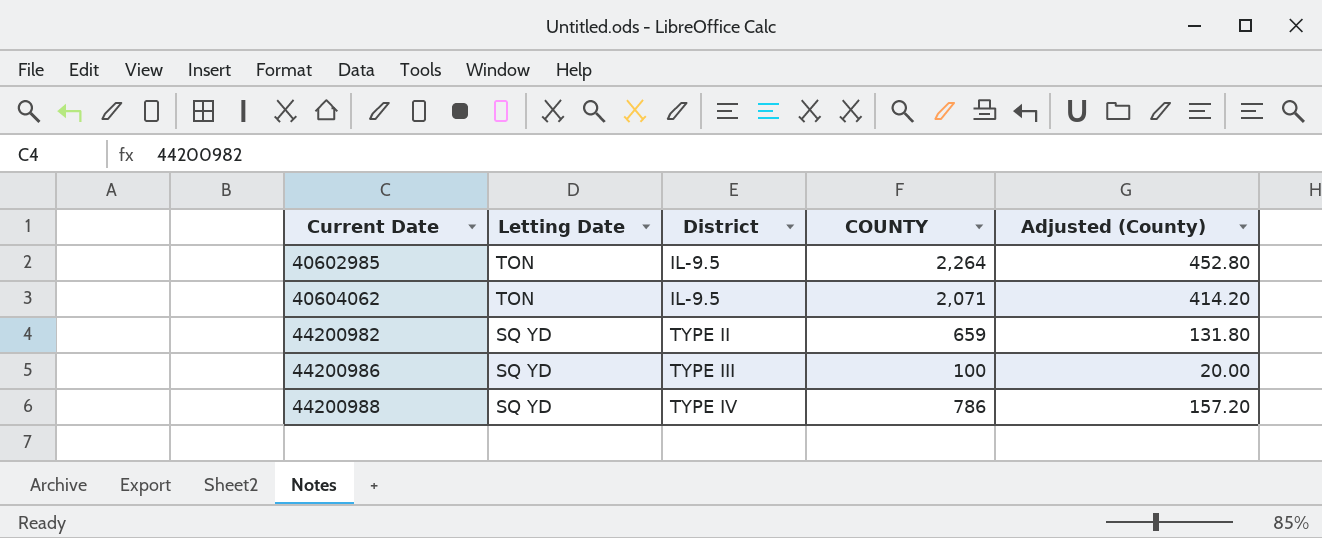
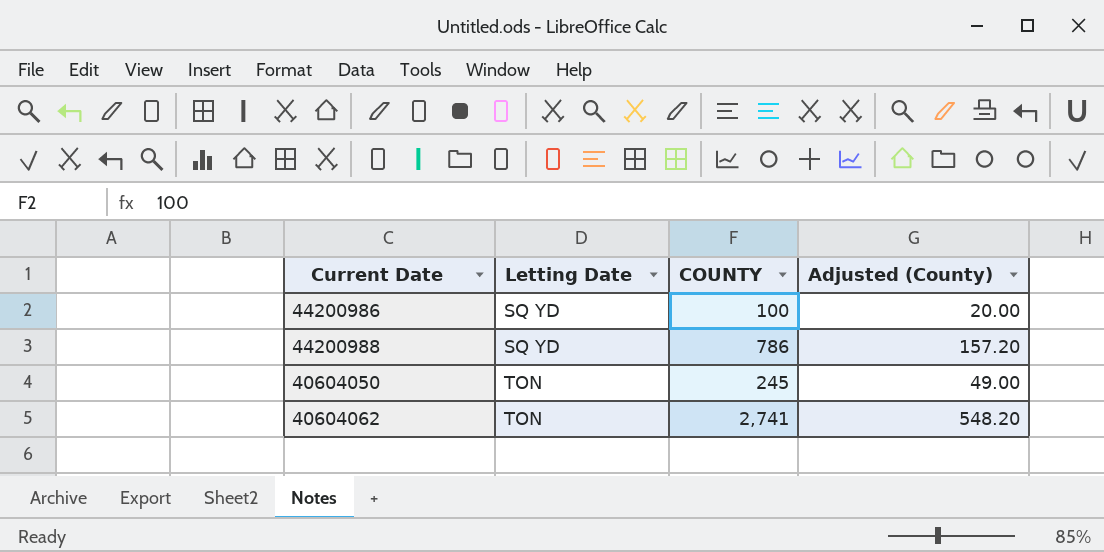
row order: Current Date ascending -> Letting Date ascending
column District | position: 3 -> none
row 40602985: TON | IL-9.5 | 2,264 | 452.80 -> none
row 44200982: SQ YD | TYPE II | 659 | 131.80 -> none
row 40604050: none -> TON | 245 | 49.00
40604062 | COUNTY: 2,071 -> 2,741
40604062 | Adjusted (County): 414.20 -> 548.20

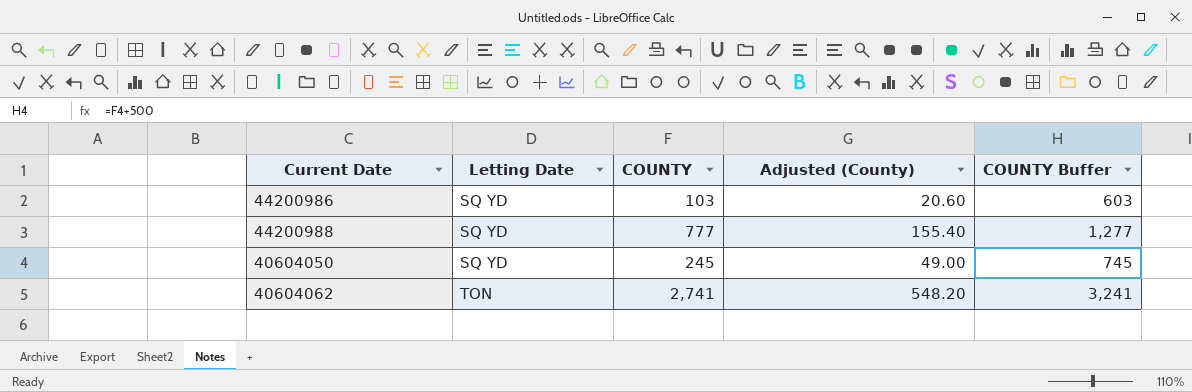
column COUNTY Buffer | formula: none -> [COUNTY] + 500
44200986 | COUNTY: 100 -> 103
44200986 | Adjusted (County): 20.00 -> 20.60
44200988 | COUNTY: 786 -> 777
44200988 | Adjusted (County): 157.20 -> 155.40
40604050 | Letting Date: TON -> SQ YD

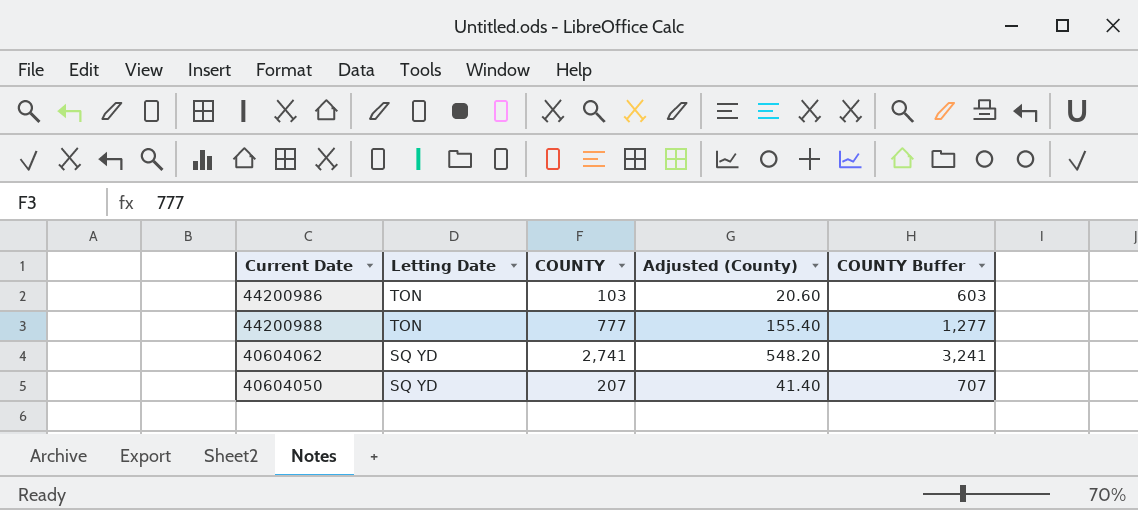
row order: Letting Date ascending -> Letting Date descending
44200986 | Letting Date: SQ YD -> TON
44200988 | Letting Date: SQ YD -> TON
40604062 | Letting Date: TON -> SQ YD
40604050 | COUNTY: 245 -> 207
40604050 | Adjusted (County): 49.00 -> 41.40
40604050 | COUNTY Buffer: 745 -> 707

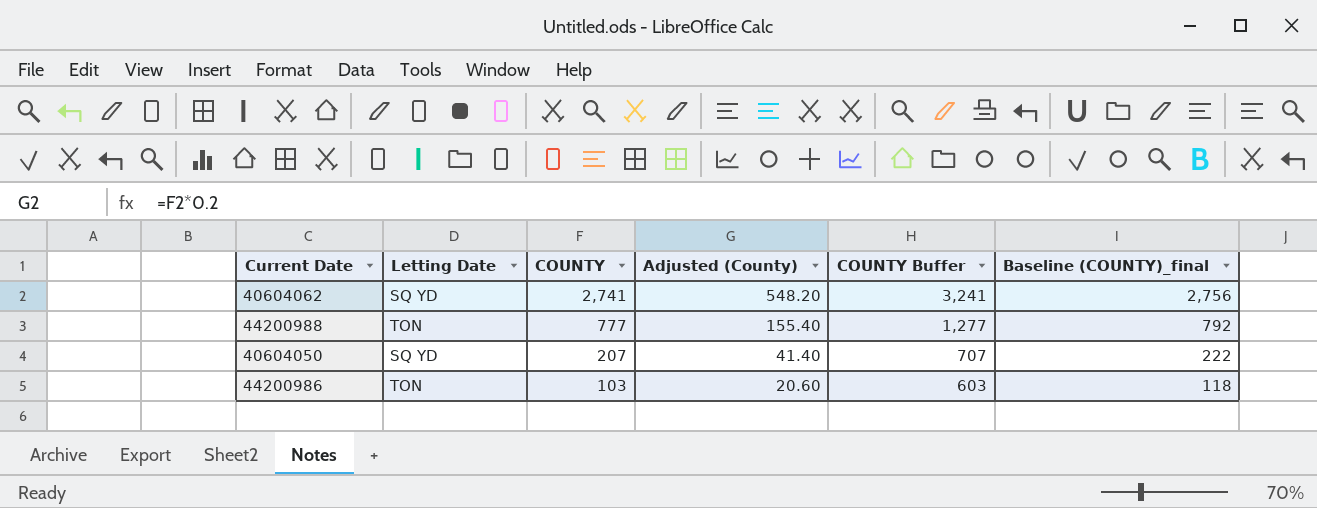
row order: Letting Date descending -> COUNTY descending
column Baseline (COUNTY)_final | formula: none -> [COUNTY] + 15

